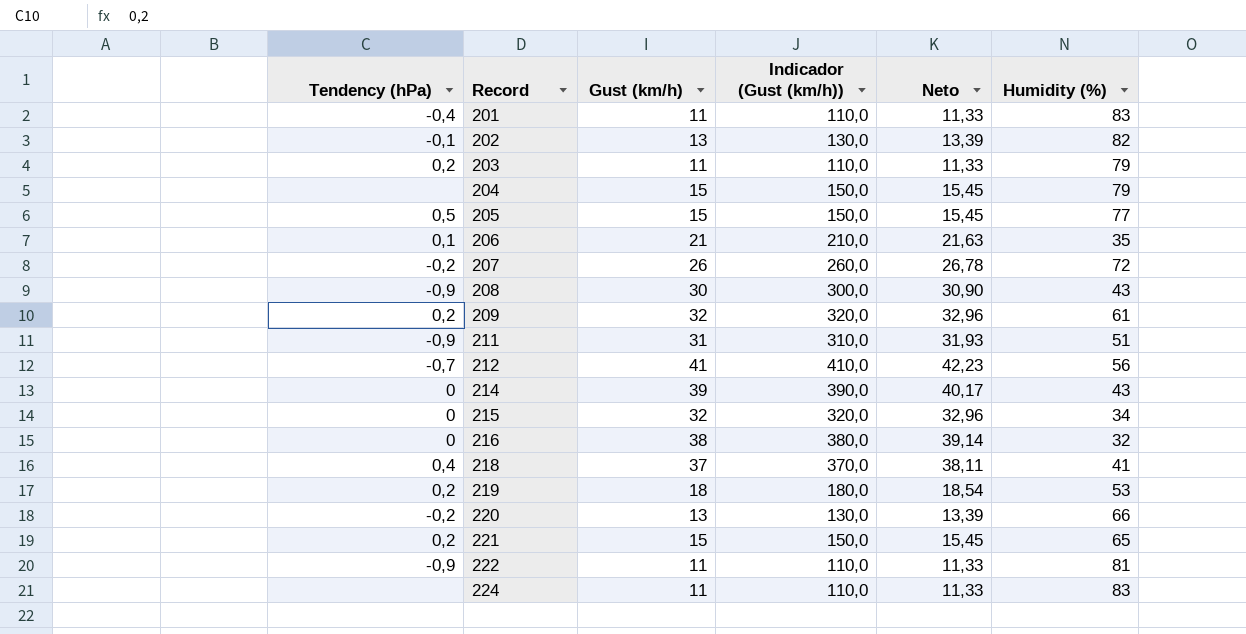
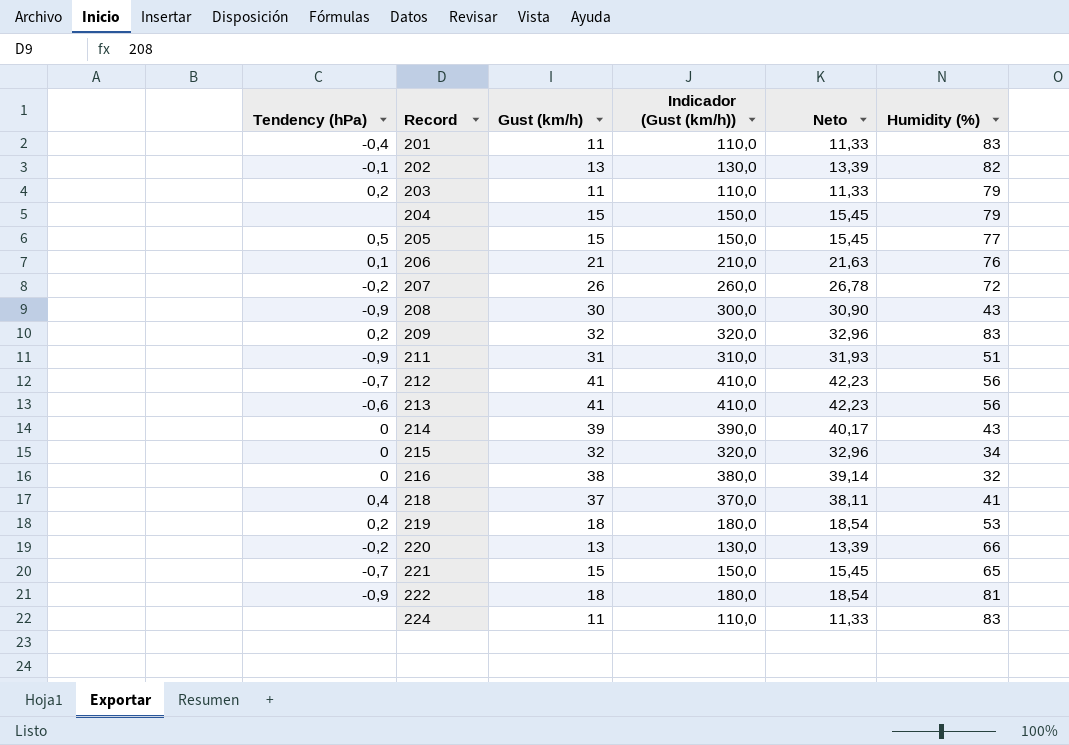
206 | Humidity (%): 35 -> 76
209 | Humidity (%): 61 -> 83
row 213: none -> -0,6 | 41 | 410,0 | 42,23 | 56
221 | Tendency (hPa): 0,2 -> -0,7
222 | Gust (km/h): 11 -> 18
222 | Indicador (Gust (km/h)): 110,0 -> 180,0
222 | Neto: 11,33 -> 18,54

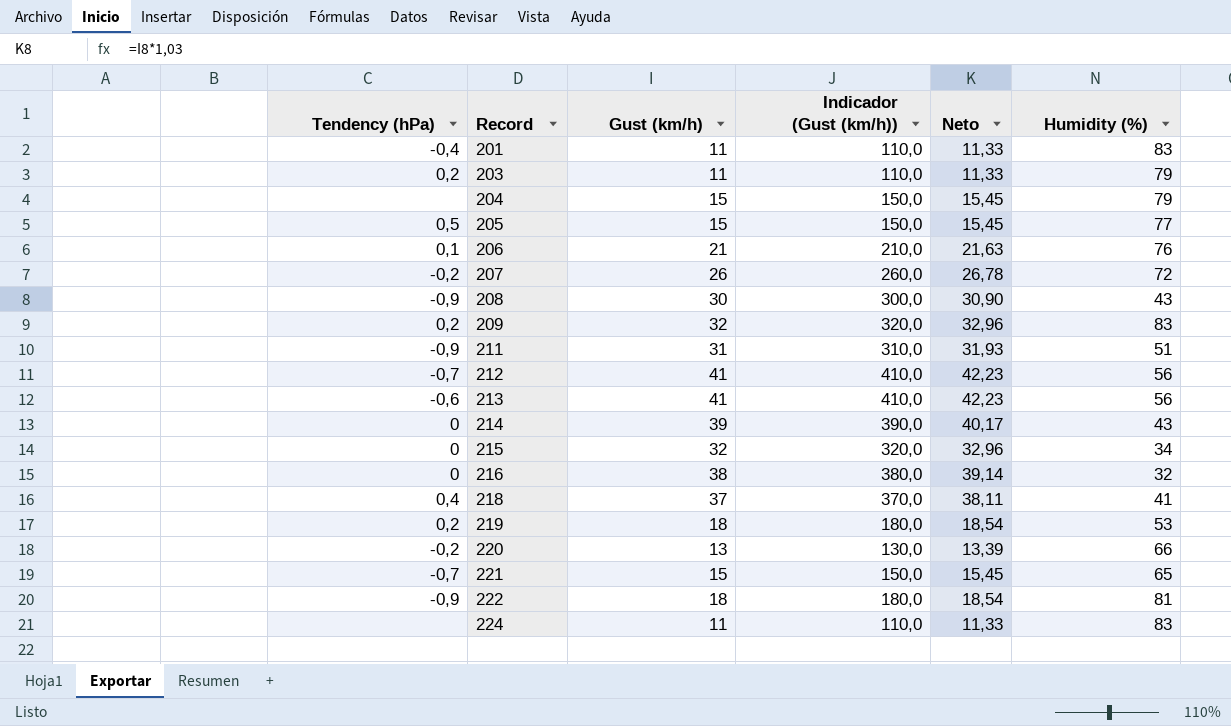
row 202: -0,1 | 13 | 130,0 | 13,39 | 82 -> none

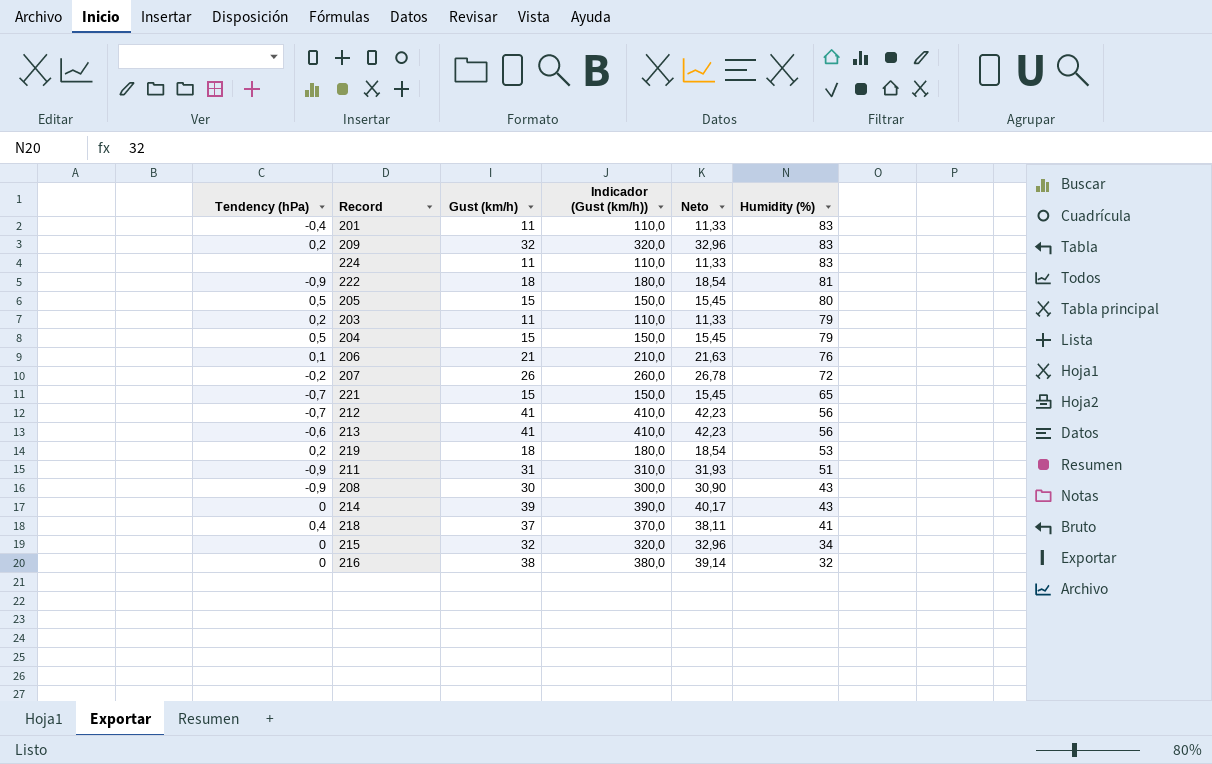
row order: Record ascending -> Humidity (%) descending
row 220: -0,2 | 13 | 130,0 | 13,39 | 66 -> none
205 | Humidity (%): 77 -> 80
204 | Tendency (hPa): none -> 0,5

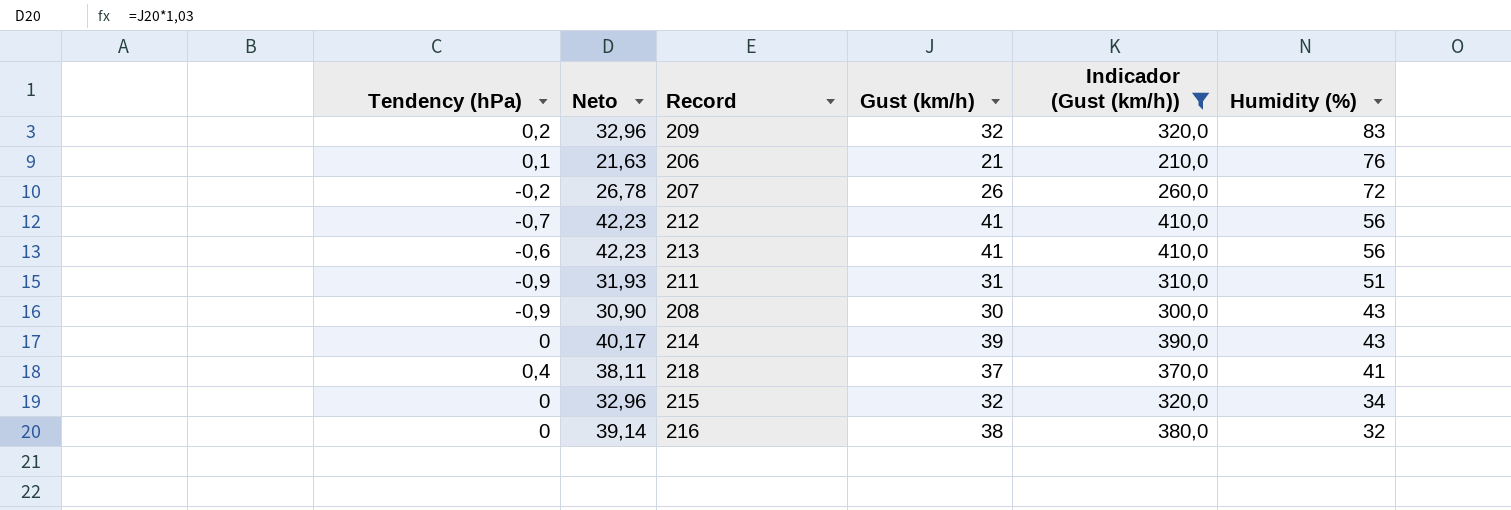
filter: none -> Indicador (Gust (km/h)) >= 210,0
column Neto | position: 5 -> 2

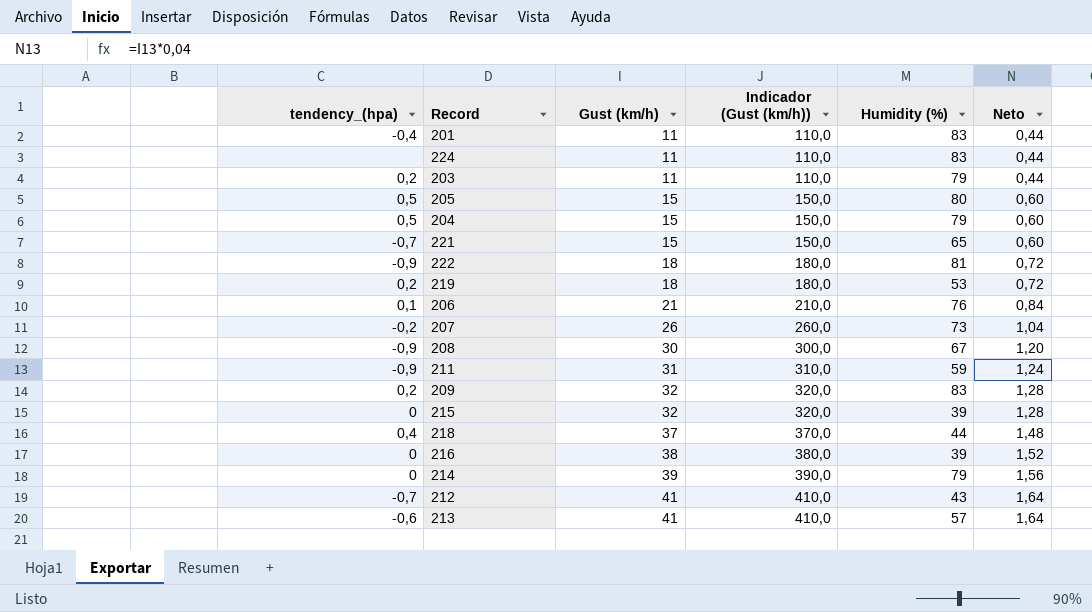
filter: Indicador (Gust (km/h)) >= 210,0 -> none
row order: Humidity (%) descending -> Gust (km/h) ascending
column name: Tendency (hPa) -> tendency_(hpa)
column Neto | formula: [Gust (km/h)] * 1,03 -> [Gust (km/h)] * 0,04
column Neto | position: 2 -> 6
207 | Humidity (%): 72 -> 73
208 | Humidity (%): 43 -> 67
211 | Humidity (%): 51 -> 59
215 | Humidity (%): 34 -> 39
218 | Humidity (%): 41 -> 44
216 | Humidity (%): 32 -> 39
214 | Humidity (%): 43 -> 79
212 | Humidity (%): 56 -> 43
213 | Humidity (%): 56 -> 57

